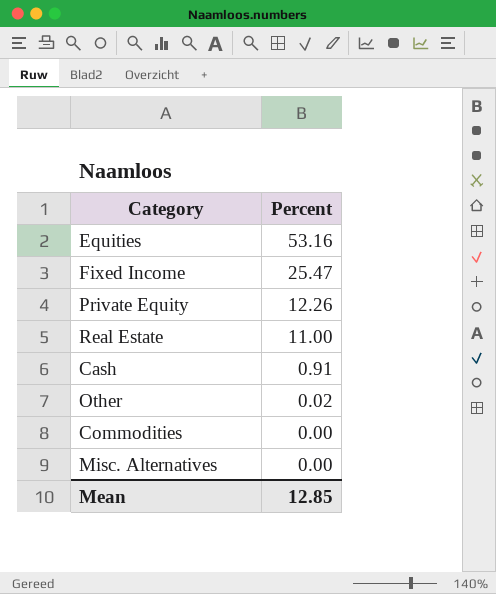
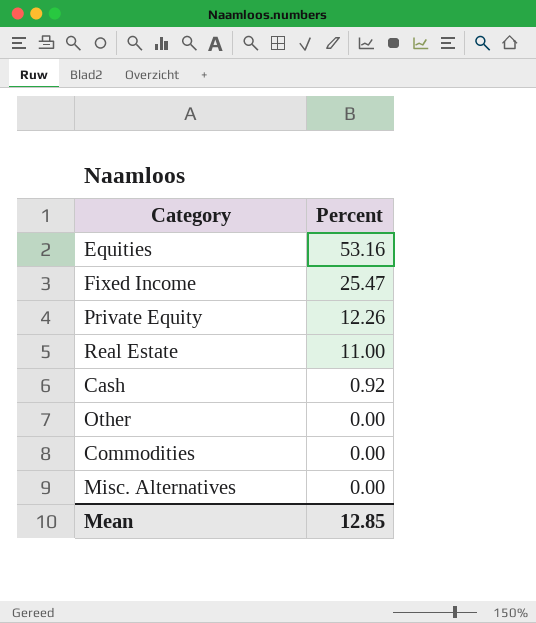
Cash | Percent: 0.91 -> 0.92
Other | Percent: 0.02 -> 0.00

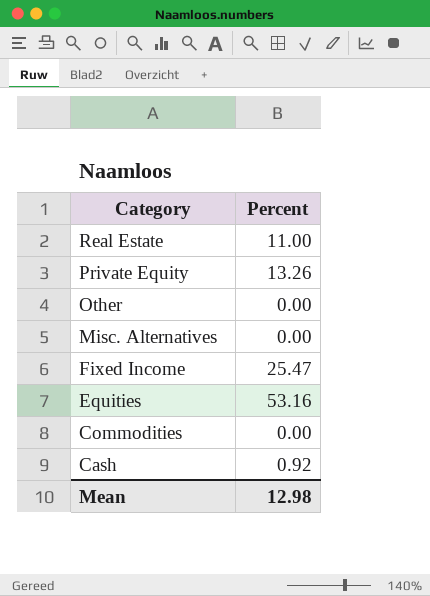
row order: Percent descending -> Category descending
Private Equity | Percent: 12.26 -> 13.26
Mean | Percent: 12.85 -> 12.98

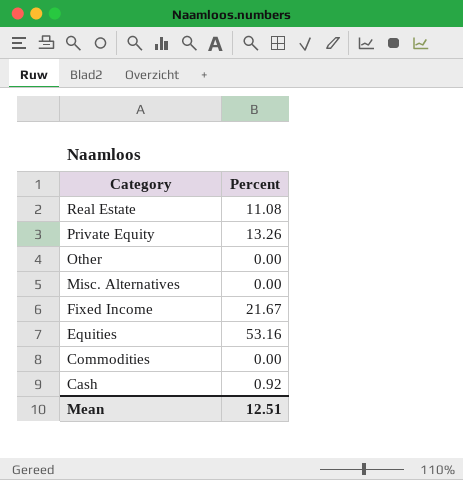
Real Estate | Percent: 11.00 -> 11.08
Fixed Income | Percent: 25.47 -> 21.67
Mean | Percent: 12.98 -> 12.51

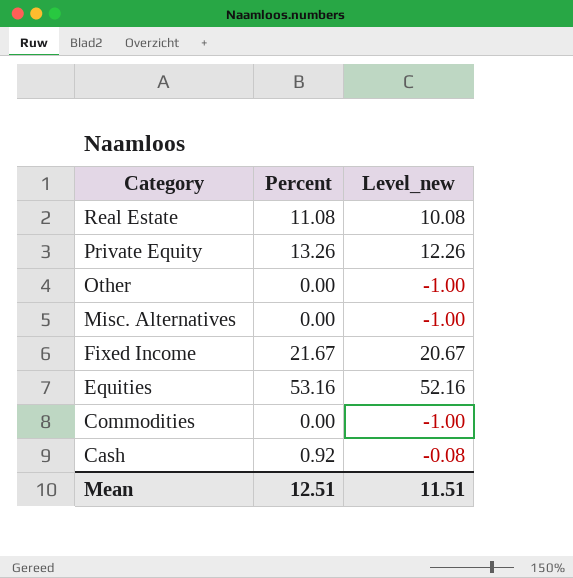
column Level_new | formula: none -> [Percent] - 1

